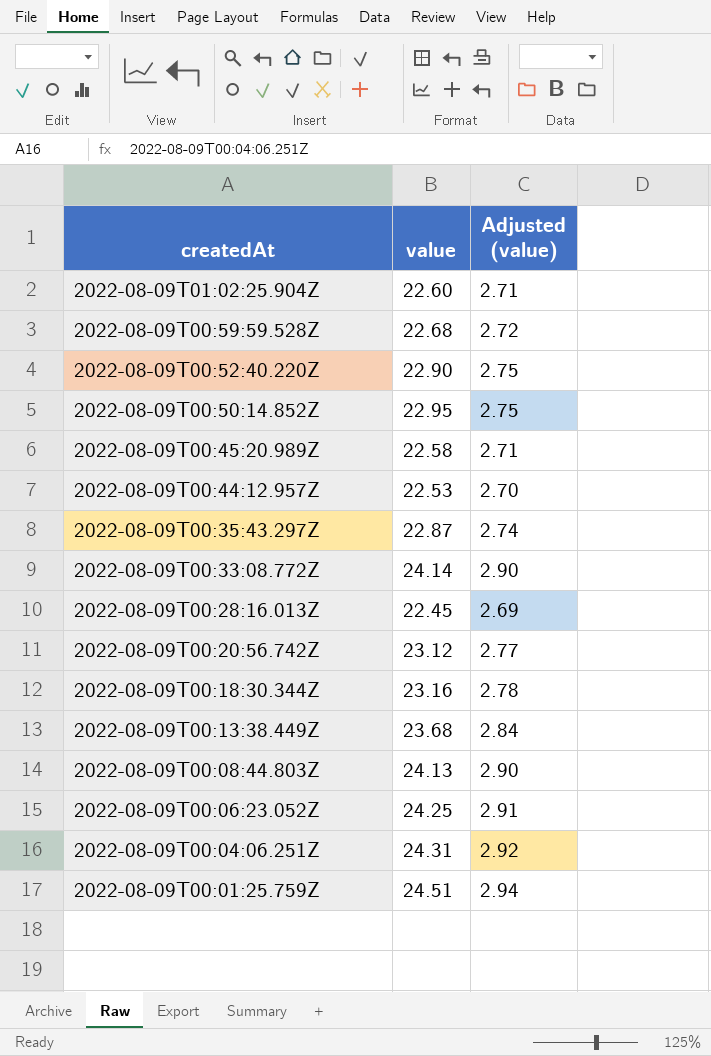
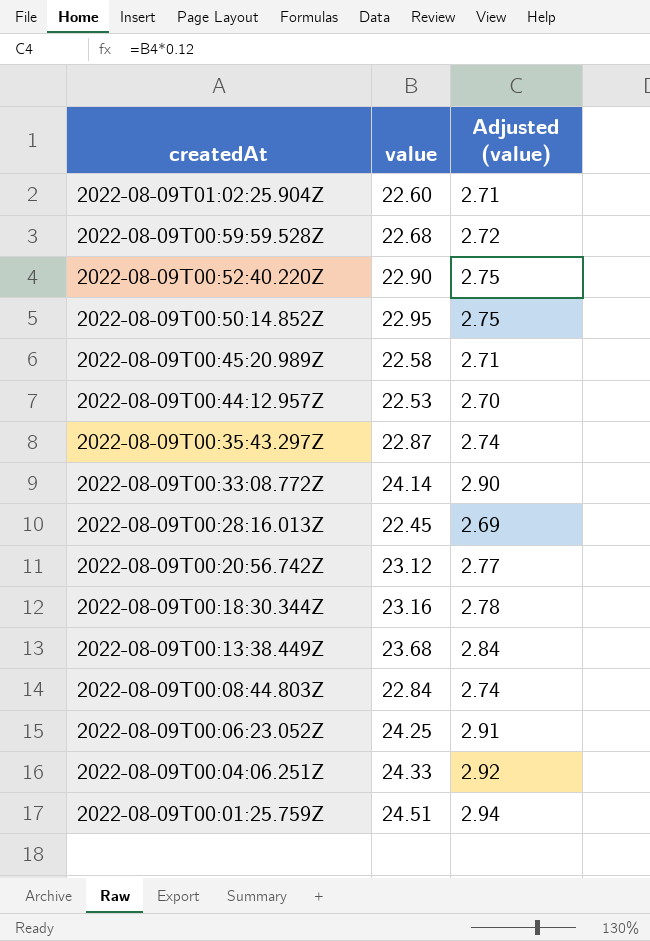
2022-08-09T00:08:44.803Z | value: 24.13 -> 22.84
2022-08-09T00:08:44.803Z | Adjusted (value): 2.90 -> 2.74
2022-08-09T00:04:06.251Z | value: 24.31 -> 24.33

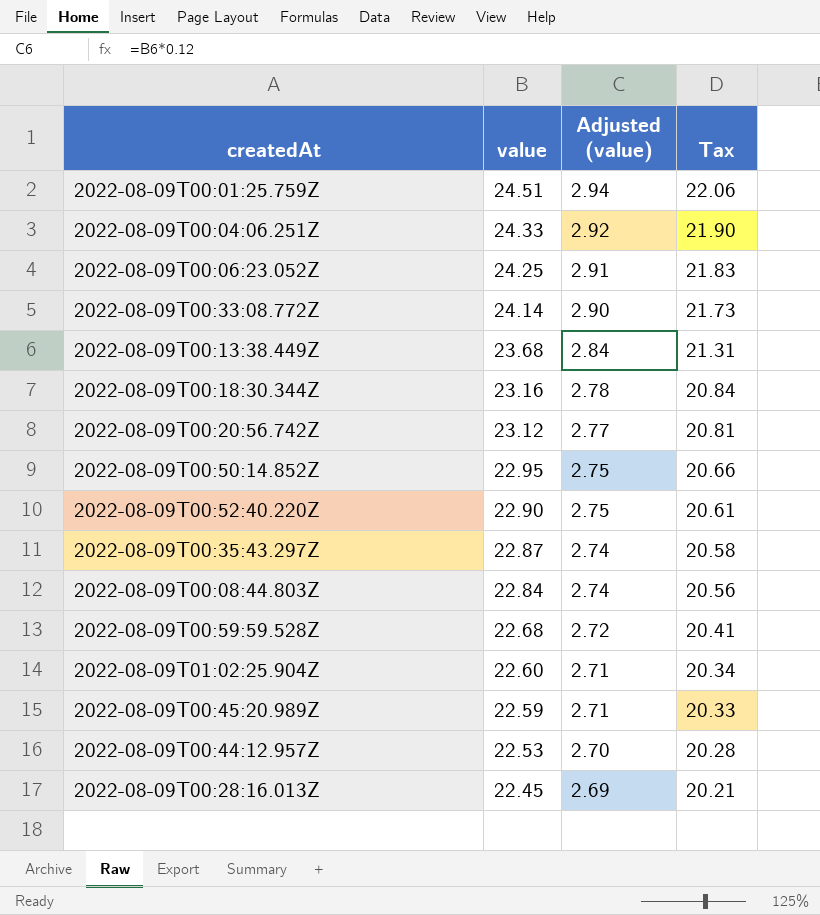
row order: createdAt descending -> value descending
column Tax | formula: none -> [value] * 0.9
2022-08-09T00:45:20.989Z | value: 22.58 -> 22.59

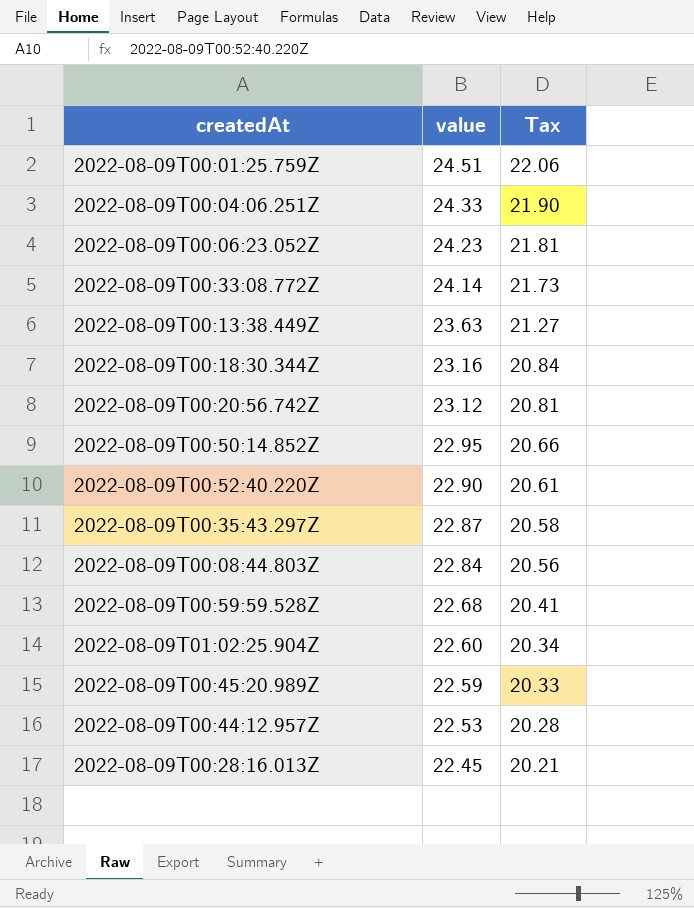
column Adjusted (value) | formula: [value] * 0.12 -> none
2022-08-09T00:06:23.052Z | value: 24.25 -> 24.23
2022-08-09T00:06:23.052Z | Tax: 21.83 -> 21.81
2022-08-09T00:13:38.449Z | value: 23.68 -> 23.63
2022-08-09T00:13:38.449Z | Tax: 21.31 -> 21.27

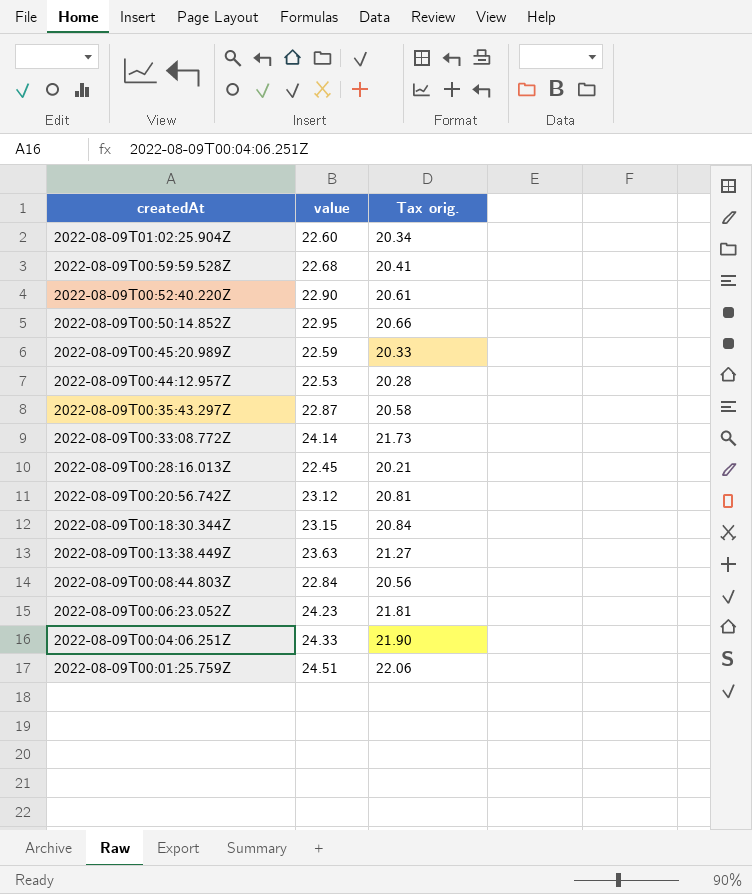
row order: value descending -> createdAt descending
column name: Tax -> Tax orig.
2022-08-09T00:18:30.344Z | value: 23.16 -> 23.15

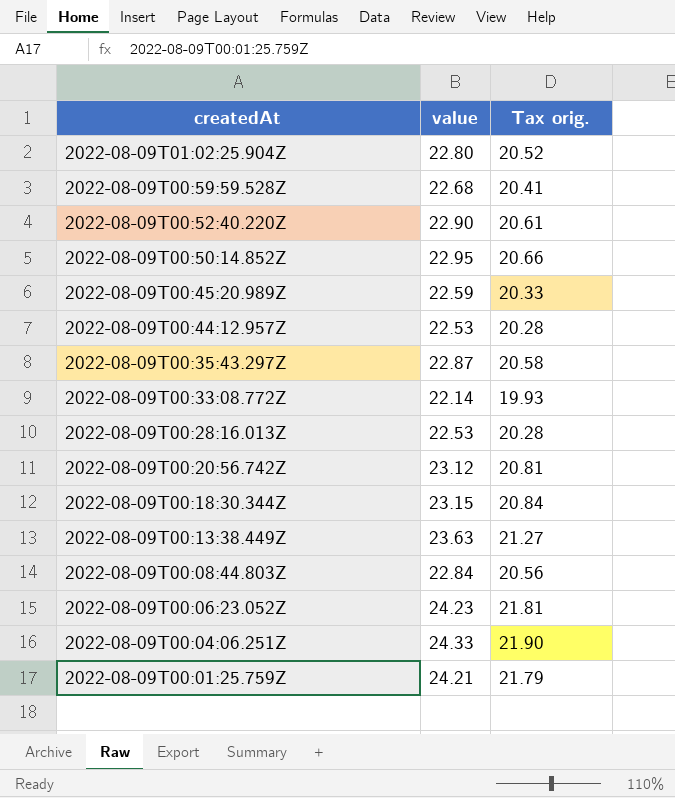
2022-08-09T01:02:25.904Z | value: 22.60 -> 22.80
2022-08-09T01:02:25.904Z | Tax orig.: 20.34 -> 20.52
2022-08-09T00:33:08.772Z | value: 24.14 -> 22.14
2022-08-09T00:33:08.772Z | Tax orig.: 21.73 -> 19.93
2022-08-09T00:28:16.013Z | value: 22.45 -> 22.53
2022-08-09T00:28:16.013Z | Tax orig.: 20.21 -> 20.28
2022-08-09T00:01:25.759Z | value: 24.51 -> 24.21
2022-08-09T00:01:25.759Z | Tax orig.: 22.06 -> 21.79

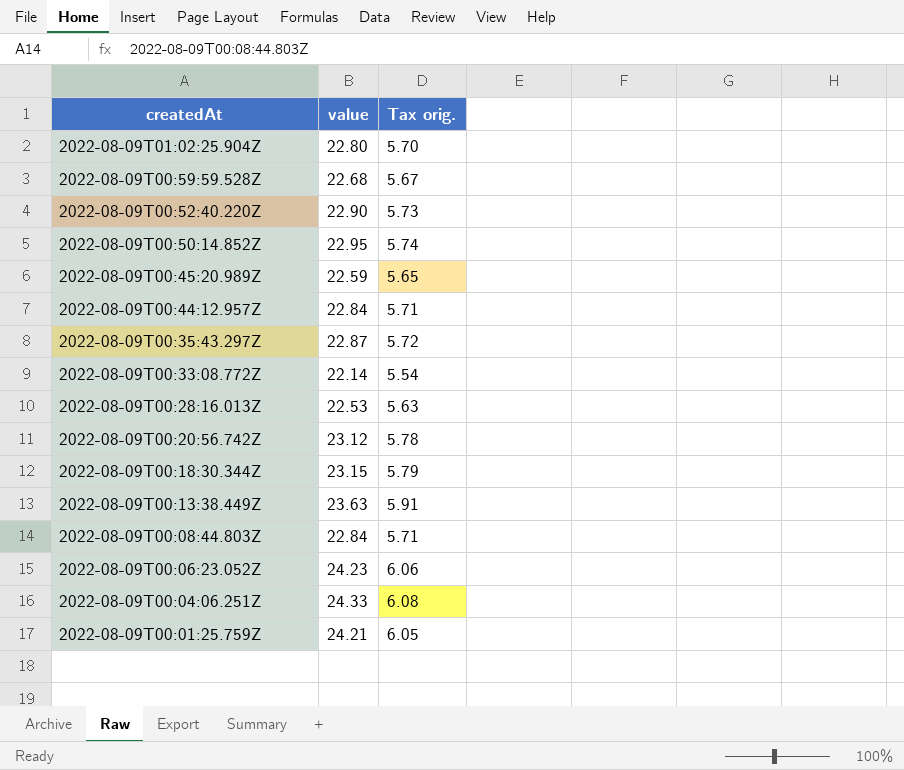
column Tax orig. | formula: [value] * 0.9 -> [value] * 0.25
2022-08-09T00:44:12.957Z | value: 22.53 -> 22.84

